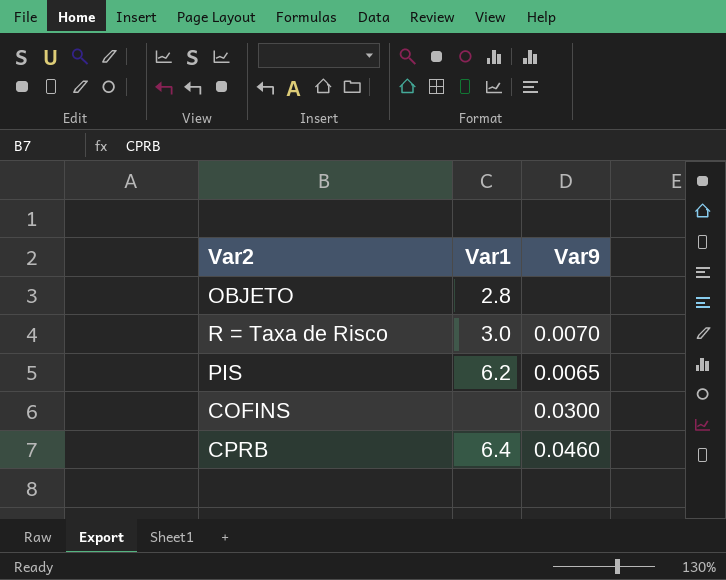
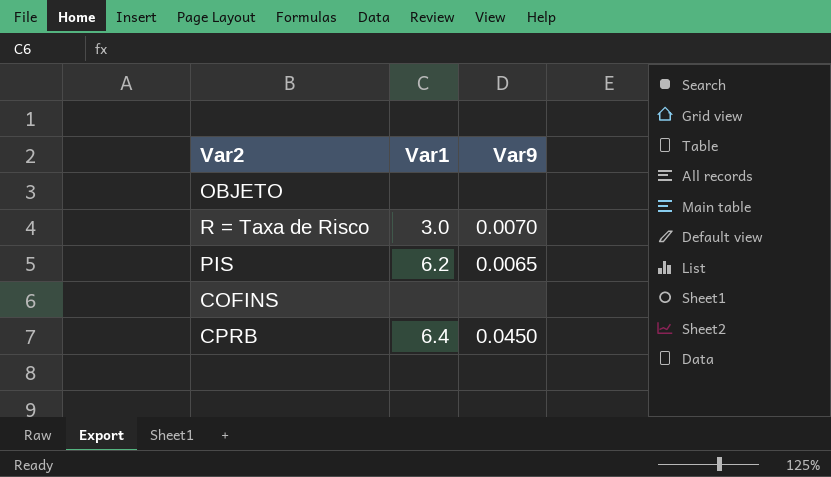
OBJETO | Var1: 2.8 -> none
COFINS | Var9: 0.0300 -> none
CPRB | Var9: 0.0460 -> 0.0450

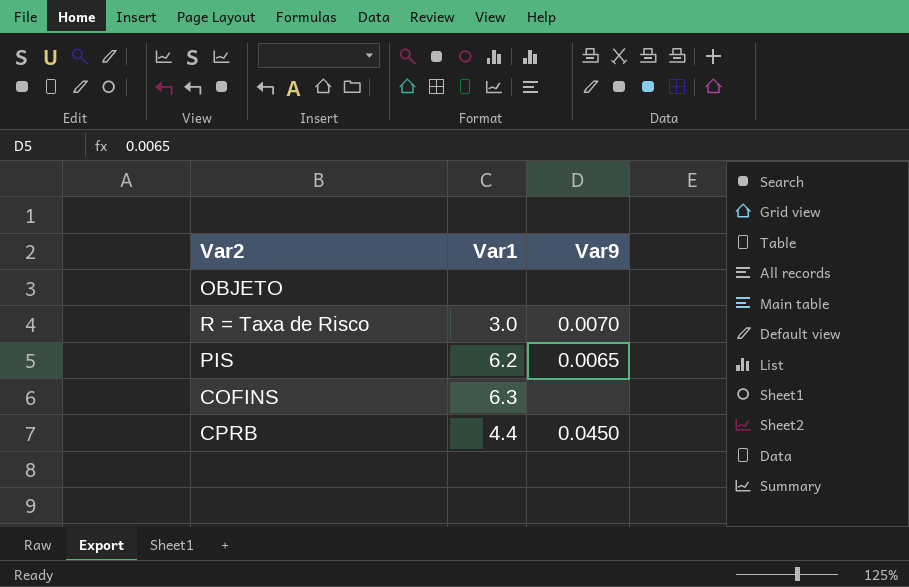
COFINS | Var1: none -> 6.3
CPRB | Var1: 6.4 -> 4.4

